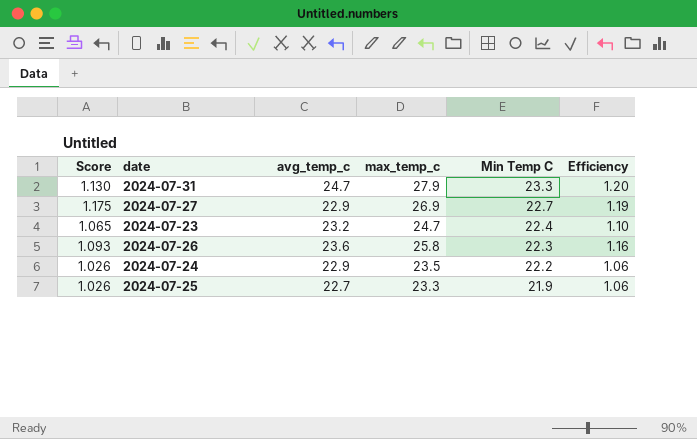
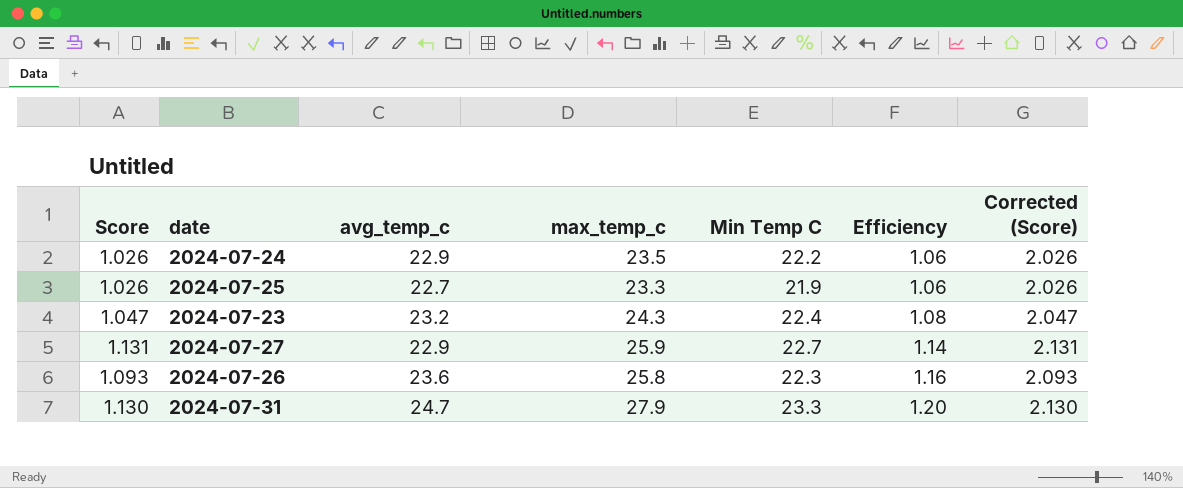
row order: Min Temp C descending -> Efficiency ascending
column Corrected (Score) | formula: none -> [Score] + 1
2024-07-23 | Score: 1.065 -> 1.047
2024-07-23 | max_temp_c: 24.7 -> 24.3
2024-07-23 | Efficiency: 1.10 -> 1.08
2024-07-27 | Score: 1.175 -> 1.131
2024-07-27 | max_temp_c: 26.9 -> 25.9
2024-07-27 | Efficiency: 1.19 -> 1.14

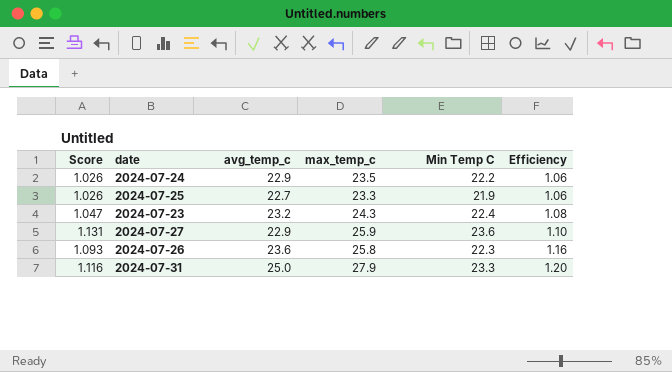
column Corrected (Score) | formula: [Score] + 1 -> none
2024-07-27 | Min Temp C: 22.7 -> 23.6
2024-07-27 | Efficiency: 1.14 -> 1.10
2024-07-31 | Score: 1.130 -> 1.116
2024-07-31 | avg_temp_c: 24.7 -> 25.0

